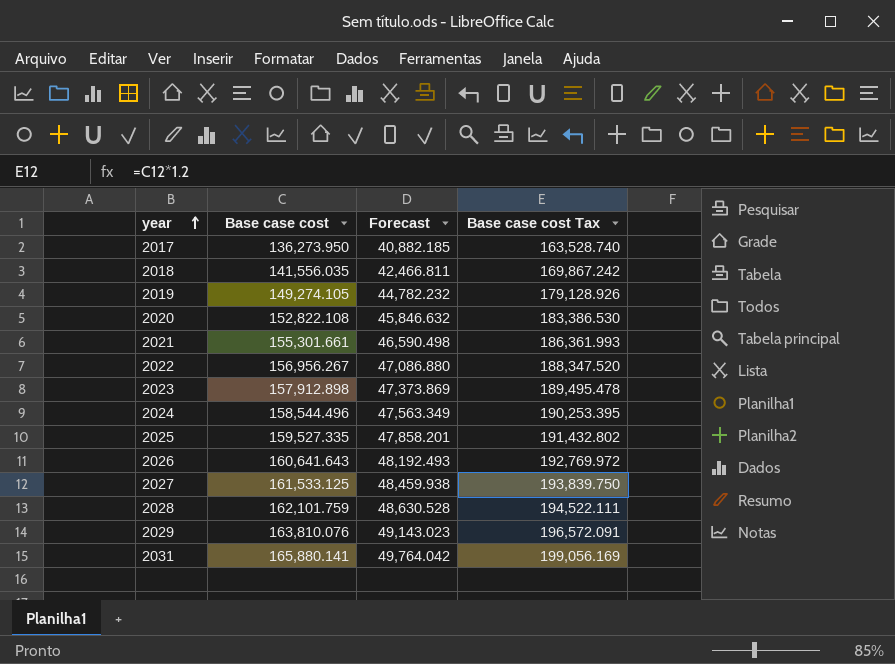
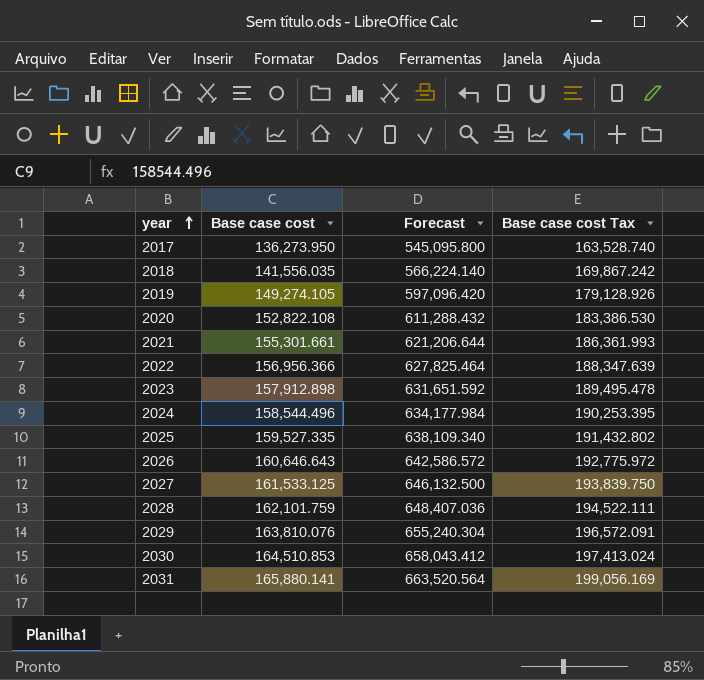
column Forecast | formula: [Base case cost] * 0.3 -> [Base case cost] * 4
2022 | Base case cost: 156,956.267 -> 156,956.366
2022 | Base case cost Tax: 188,347.520 -> 188,347.639
2026 | Base case cost: 160,641.643 -> 160,646.643
2026 | Base case cost Tax: 192,769.972 -> 192,775.972
row 2030: none -> 164,510.853 | 658,043.412 | 197,413.024

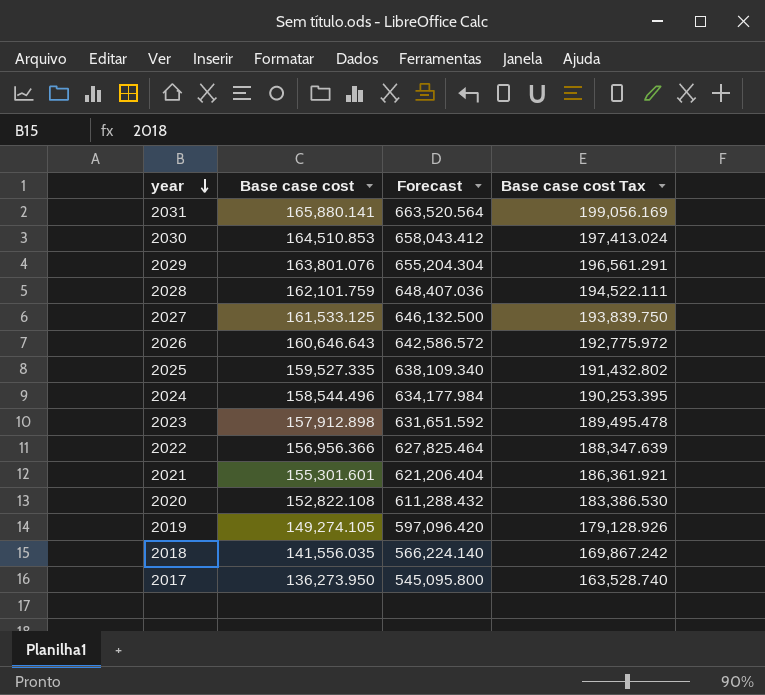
row order: year ascending -> year descending
2029 | Base case cost: 163,810.076 -> 163,801.076
2029 | Forecast: 655,240.304 -> 655,204.304
2029 | Base case cost Tax: 196,572.091 -> 196,561.291
2021 | Base case cost: 155,301.661 -> 155,301.601
2021 | Forecast: 621,206.644 -> 621,206.404
2021 | Base case cost Tax: 186,361.993 -> 186,361.921

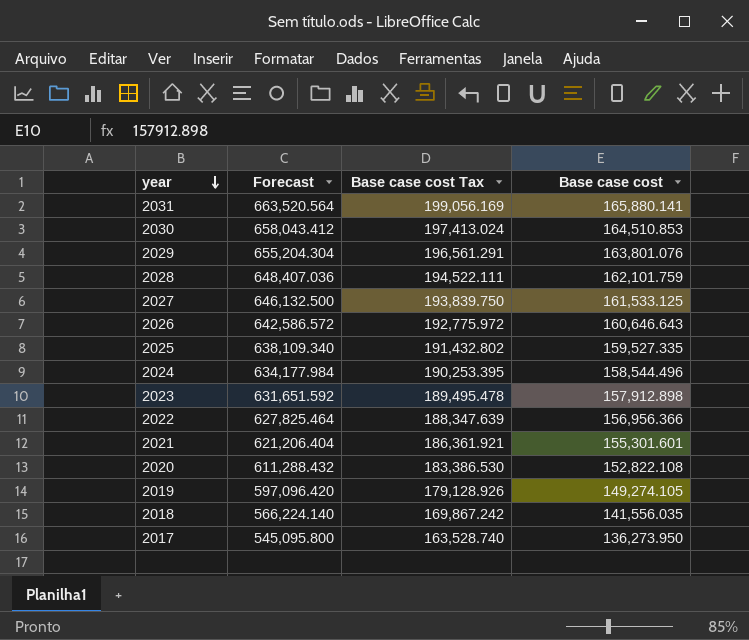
column Base case cost | position: 2 -> 4

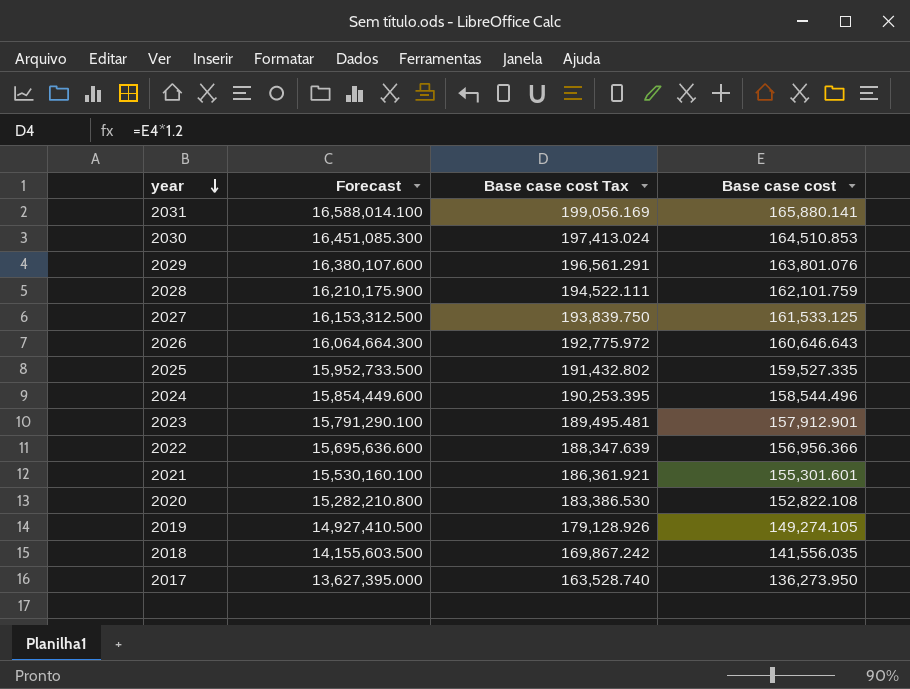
column Forecast | formula: [Base case cost] * 4 -> [Base case cost] * 100
2023 | Base case cost Tax: 189,495.478 -> 189,495.481
2023 | Base case cost: 157,912.898 -> 157,912.901

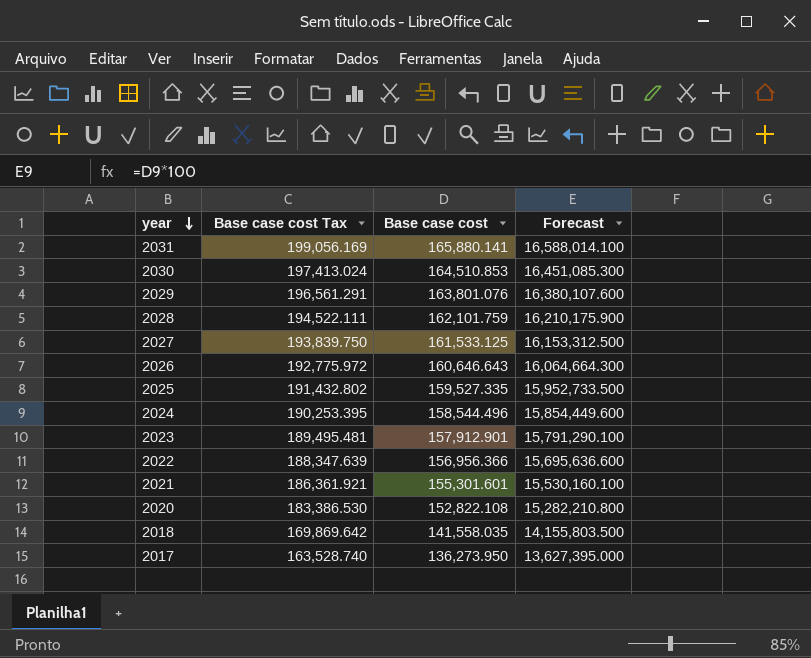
column Forecast | position: 2 -> 4
row 2019: 14,927,410.500 | 179,128.926 | 149,274.105 -> none
2018 | Base case cost Tax: 169,867.242 -> 169,869.642
2018 | Base case cost: 141,556.035 -> 141,558.035
2018 | Forecast: 14,155,603.500 -> 14,155,803.500

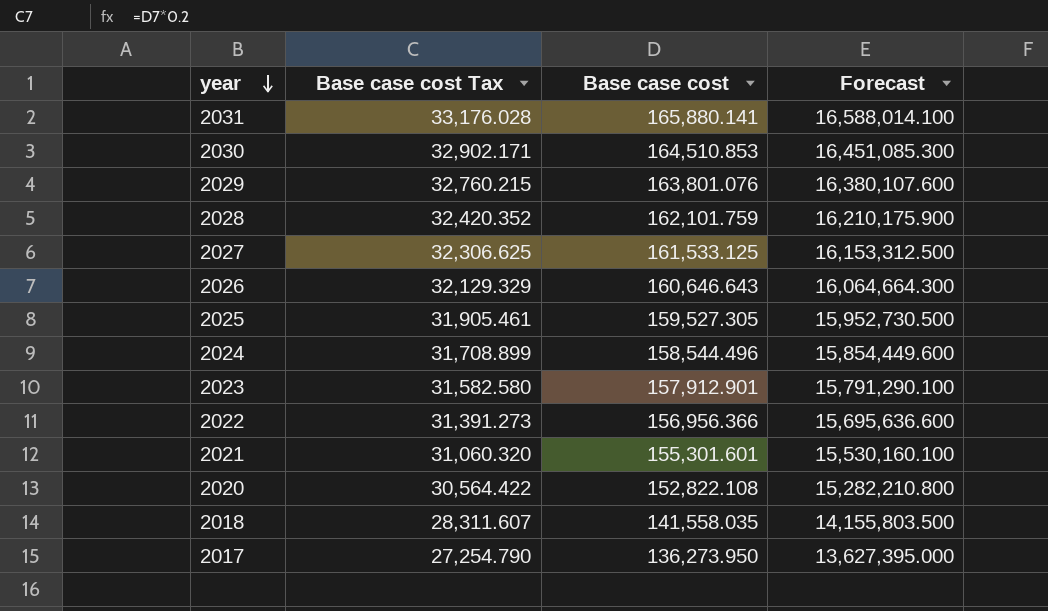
column Base case cost Tax | formula: [Base case cost] * 1.2 -> [Base case cost] * 0.2
2025 | Base case cost: 159,527.335 -> 159,527.305
2025 | Forecast: 15,952,733.500 -> 15,952,730.500

